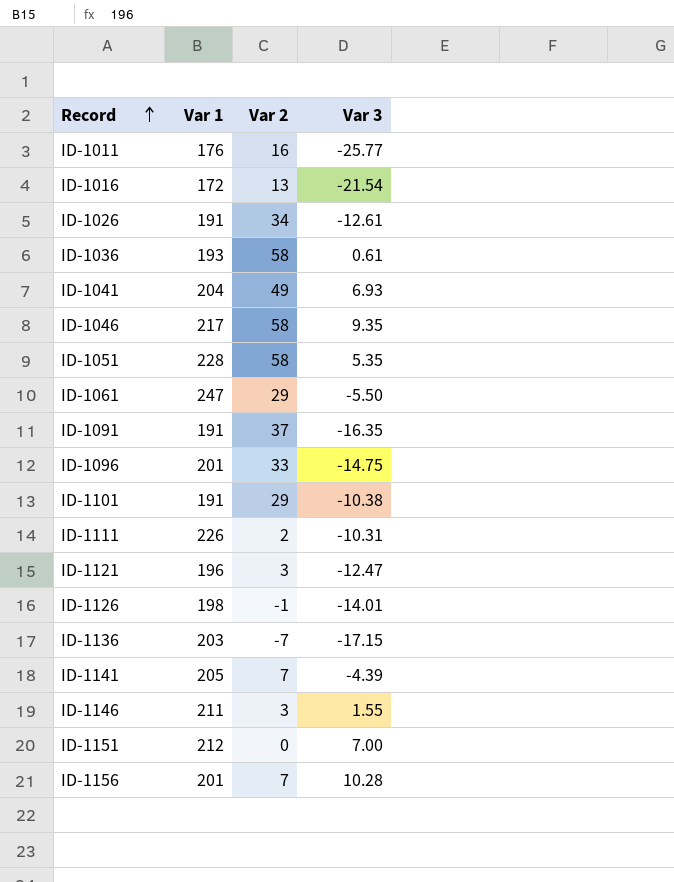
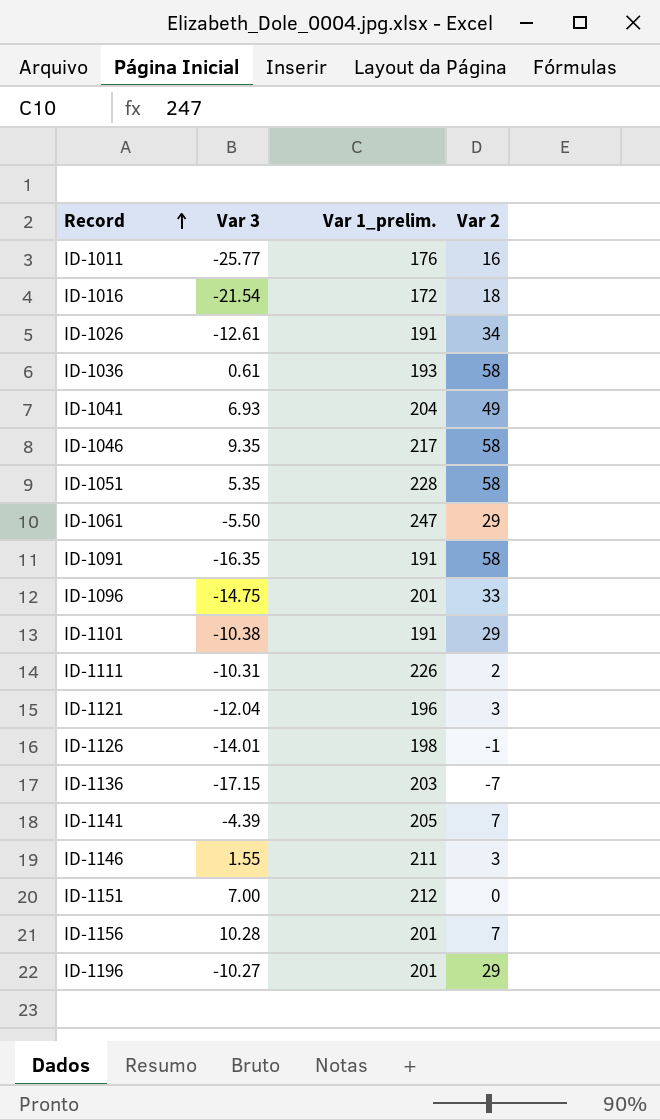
column Var 3 | position: 4 -> 2
column name: Var 1 -> Var 1_prelim.
ID-1016 | Var 2: 13 -> 18
ID-1091 | Var 2: 37 -> 58
ID-1121 | Var 3: -12.47 -> -12.04
row ID-1196: none -> -10.27 | 201 | 29

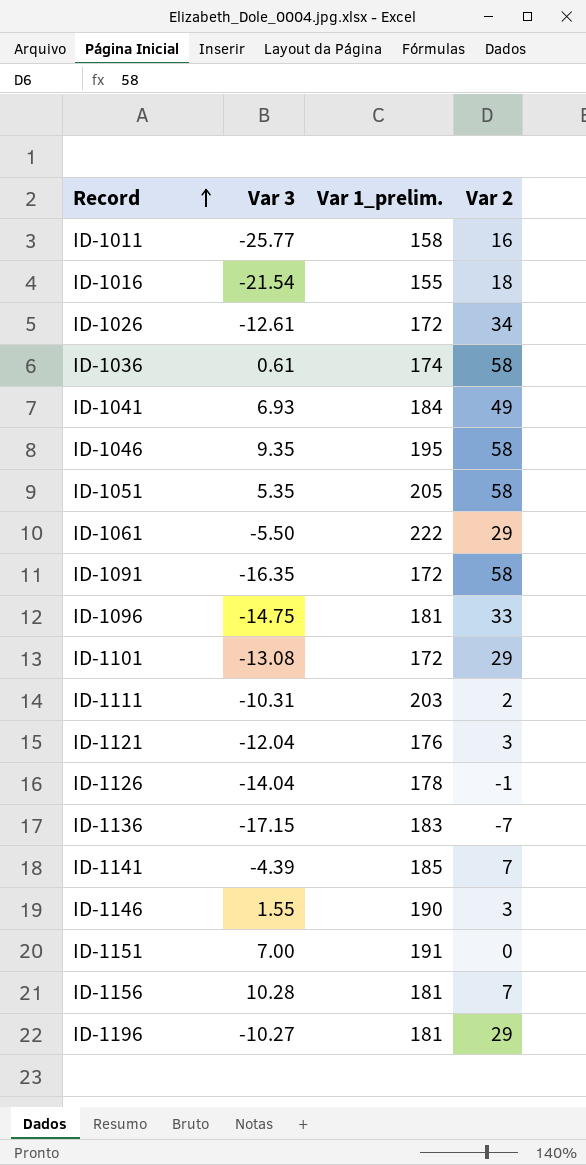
ID-1011 | Var 1_prelim.: 176 -> 158
ID-1016 | Var 1_prelim.: 172 -> 155
ID-1026 | Var 1_prelim.: 191 -> 172
ID-1036 | Var 1_prelim.: 193 -> 174
ID-1041 | Var 1_prelim.: 204 -> 184
ID-1046 | Var 1_prelim.: 217 -> 195
ID-1051 | Var 1_prelim.: 228 -> 205
ID-1061 | Var 1_prelim.: 247 -> 222
ID-1091 | Var 1_prelim.: 191 -> 172
ID-1096 | Var 1_prelim.: 201 -> 181
ID-1101 | Var 3: -10.38 -> -13.08
ID-1101 | Var 1_prelim.: 191 -> 172
ID-1111 | Var 1_prelim.: 226 -> 203
ID-1121 | Var 1_prelim.: 196 -> 176
ID-1126 | Var 3: -14.01 -> -14.04
ID-1126 | Var 1_prelim.: 198 -> 178
ID-1136 | Var 1_prelim.: 203 -> 183
ID-1141 | Var 1_prelim.: 205 -> 185
ID-1146 | Var 1_prelim.: 211 -> 190
ID-1151 | Var 1_prelim.: 212 -> 191
ID-1156 | Var 1_prelim.: 201 -> 181
ID-1196 | Var 1_prelim.: 201 -> 181

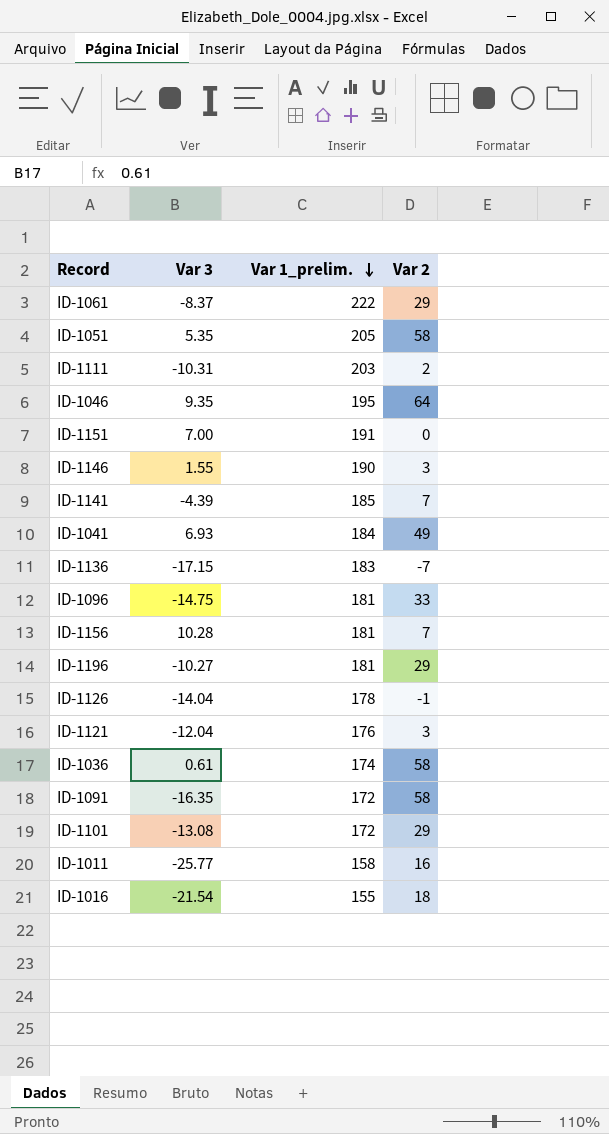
row order: Record ascending -> Var 1_prelim. descending
row ID-1026: -12.61 | 172 | 34 -> none
ID-1061 | Var 3: -5.50 -> -8.37
ID-1046 | Var 2: 58 -> 64

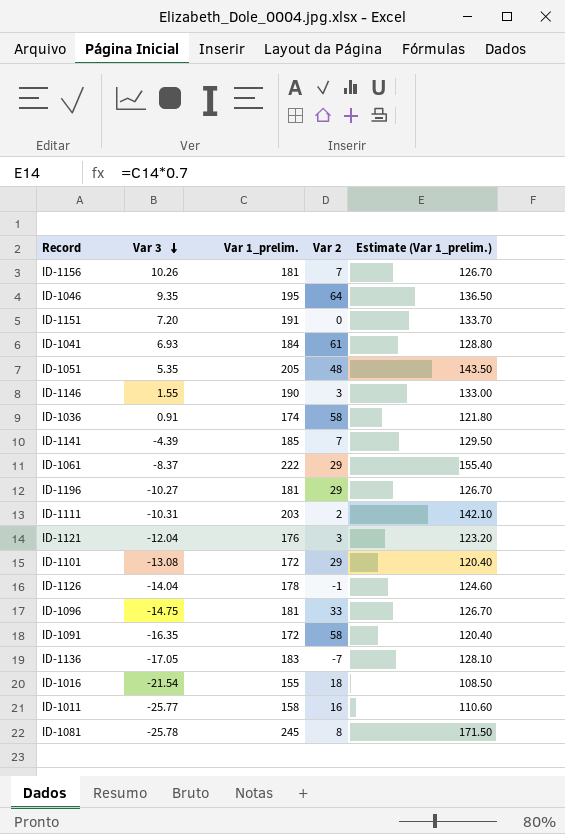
row order: Var 1_prelim. descending -> Var 3 descending
column Estimate (Var 1_prelim.) | formula: none -> [Var 1_prelim.] * 0.7
ID-1156 | Var 3: 10.28 -> 10.26
ID-1151 | Var 3: 7.00 -> 7.20
ID-1041 | Var 2: 49 -> 61
ID-1051 | Var 2: 58 -> 48
ID-1036 | Var 3: 0.61 -> 0.91
ID-1136 | Var 3: -17.15 -> -17.05
row ID-1081: none -> -25.78 | 245 | 8 | 171.50

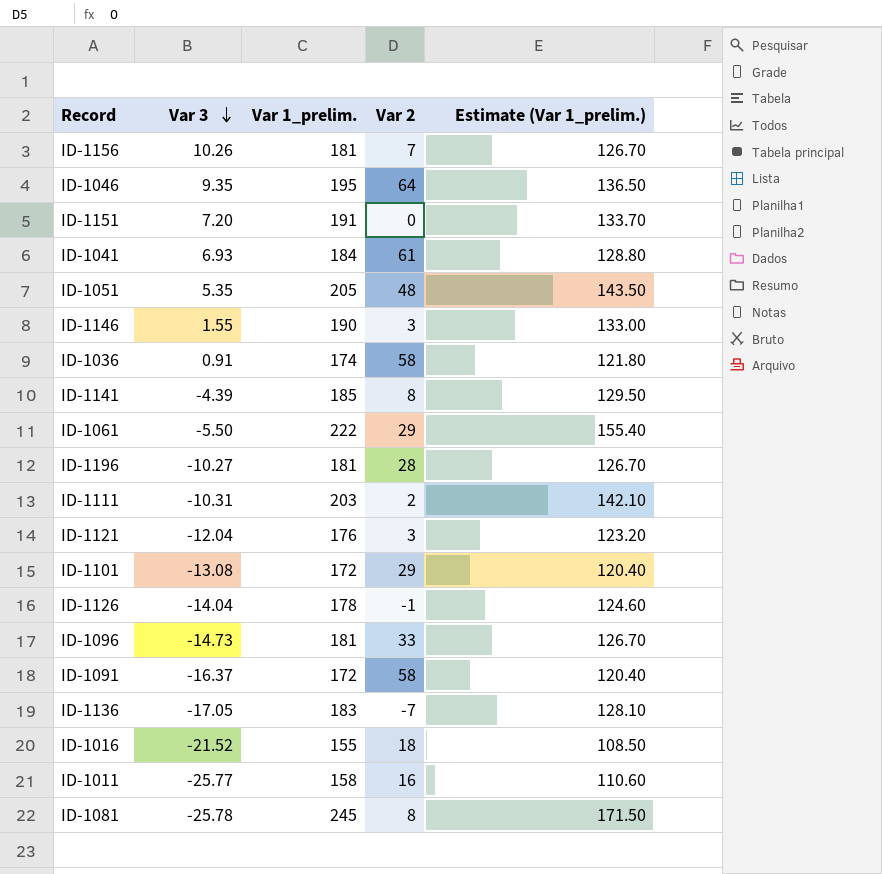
ID-1141 | Var 2: 7 -> 8
ID-1061 | Var 3: -8.37 -> -5.50
ID-1196 | Var 2: 29 -> 28
ID-1096 | Var 3: -14.75 -> -14.73
ID-1091 | Var 3: -16.35 -> -16.37
ID-1016 | Var 3: -21.54 -> -21.52

